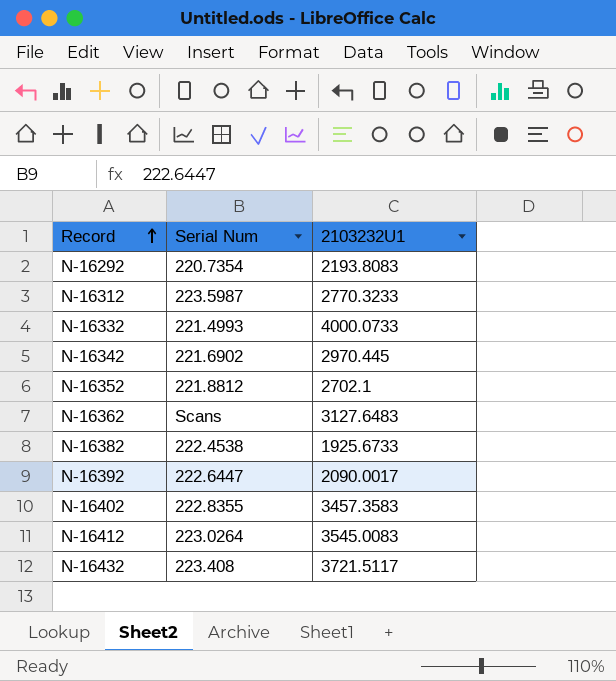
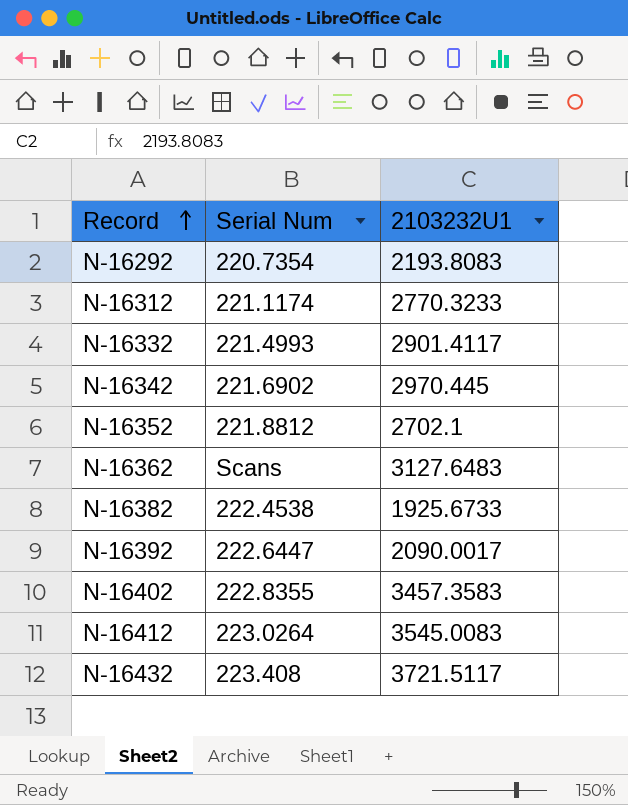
N-16312 | Serial Num: 223.5987 -> 221.1174
N-16332 | 2103232U1: 4000.0733 -> 2901.4117

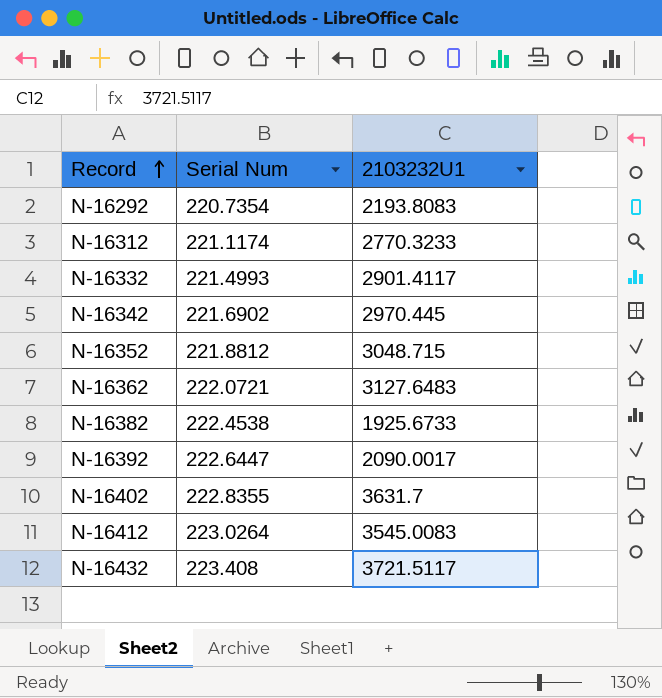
N-16352 | 2103232U1: 2702.1 -> 3048.715
N-16362 | Serial Num: Scans -> 222.0721
N-16402 | 2103232U1: 3457.3583 -> 3631.7

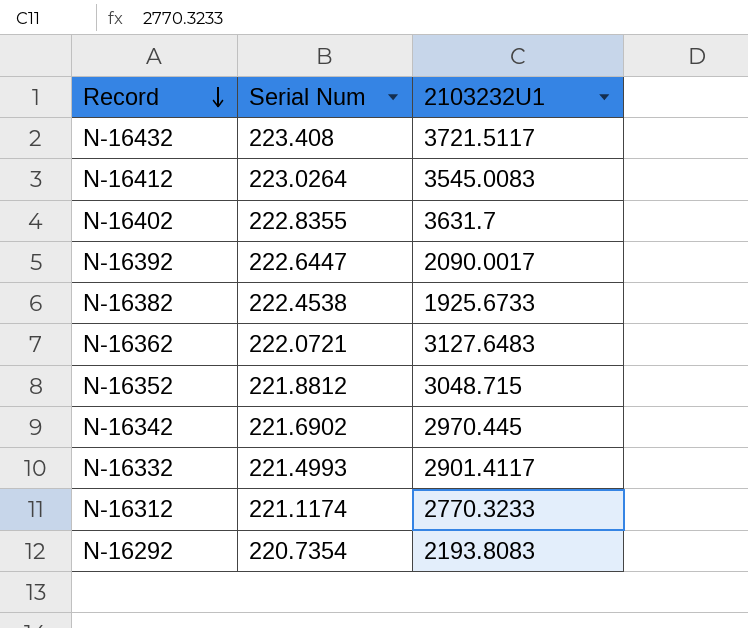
row order: Record ascending -> Record descending

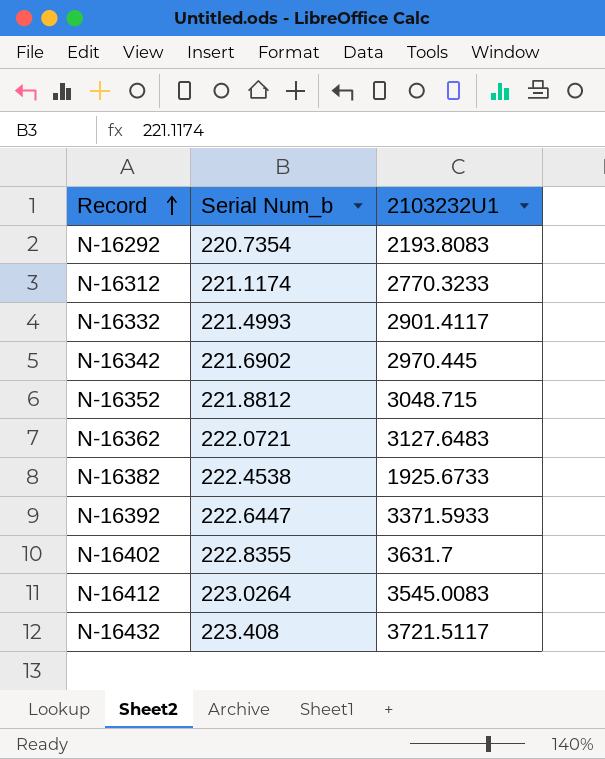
row order: Record descending -> Record ascending
column name: Serial Num -> Serial Num_b
N-16392 | 2103232U1: 2090.0017 -> 3371.5933

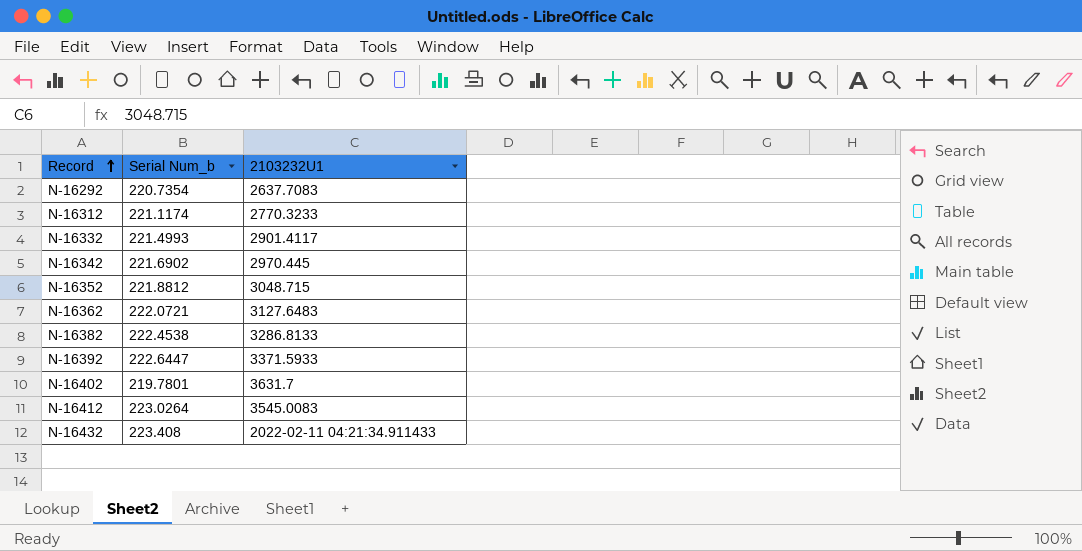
N-16292 | 2103232U1: 2193.8083 -> 2637.7083
N-16382 | 2103232U1: 1925.6733 -> 3286.8133
N-16402 | Serial Num_b: 222.8355 -> 219.7801
N-16432 | 2103232U1: 3721.5117 -> 2022-02-11 04:21:34.911433

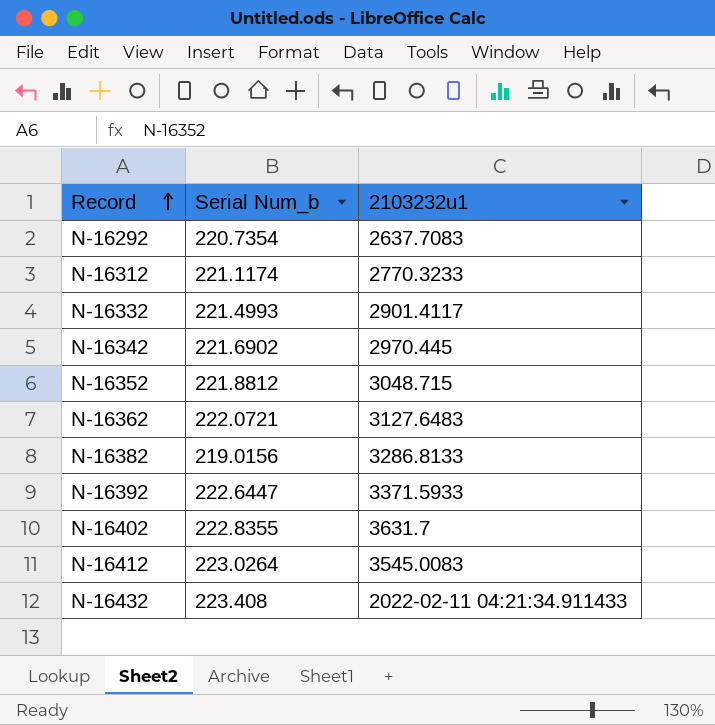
column name: 2103232U1 -> 2103232u1
N-16382 | Serial Num_b: 222.4538 -> 219.0156
N-16402 | Serial Num_b: 219.7801 -> 222.8355

